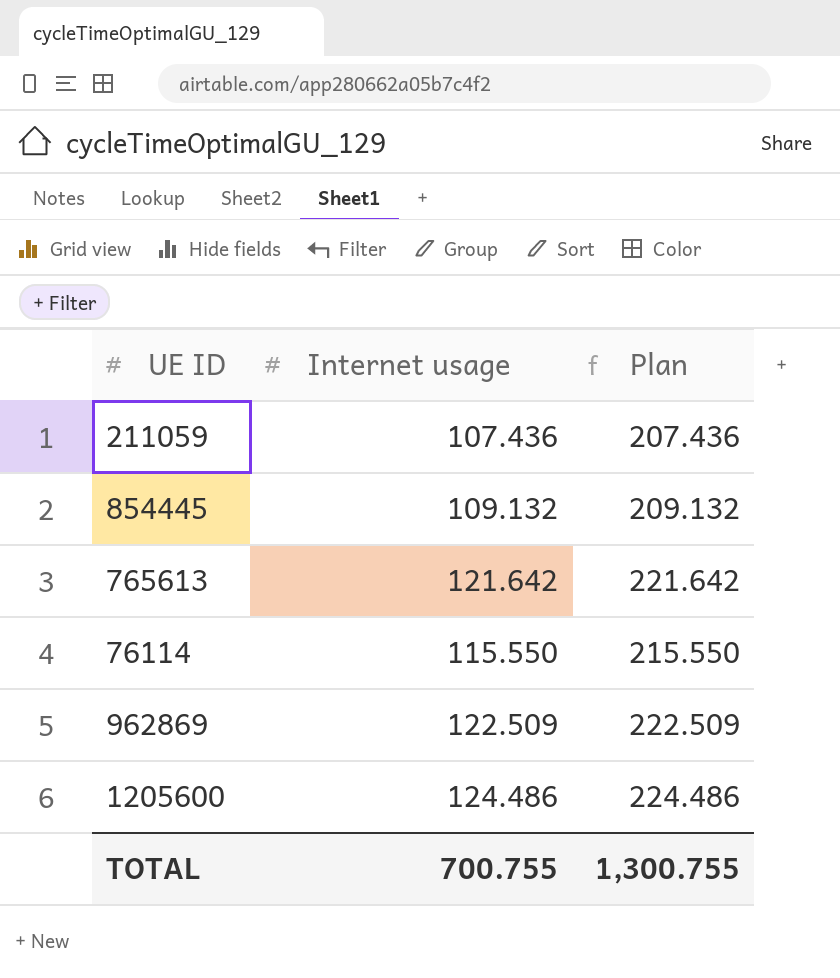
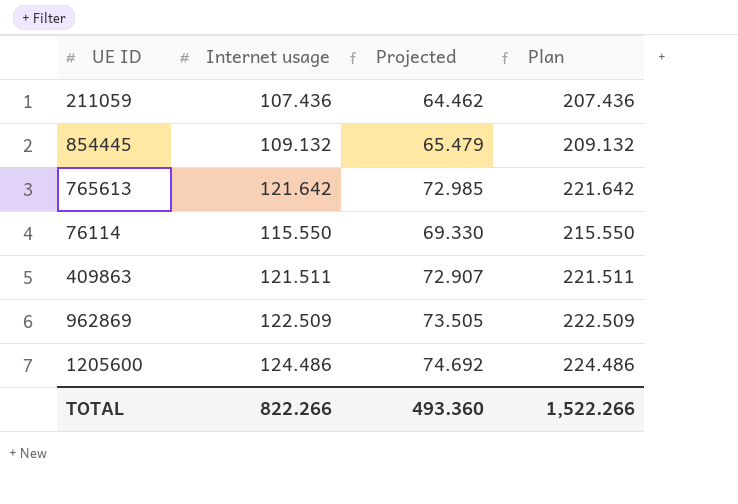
column Projected | formula: none -> [Internet usage] * 0.6
row 409863: none -> 121.511 | 72.907 | 221.511
TOTAL | Internet usage: 700.755 -> 822.266
TOTAL | Plan: 1,300.755 -> 1,522.266

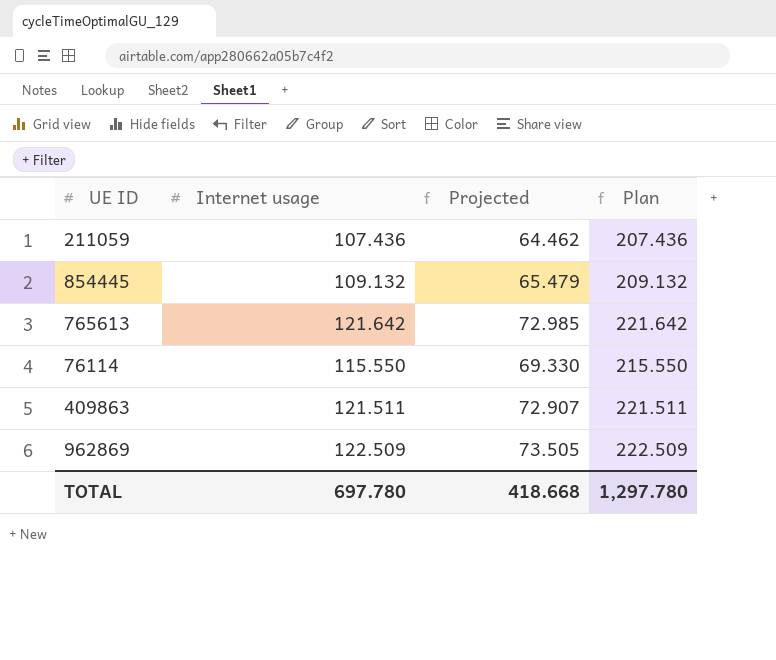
row 1205600: 124.486 | 74.692 | 224.486 -> none
TOTAL | Internet usage: 822.266 -> 697.780
TOTAL | Projected: 493.360 -> 418.668
TOTAL | Plan: 1,522.266 -> 1,297.780

